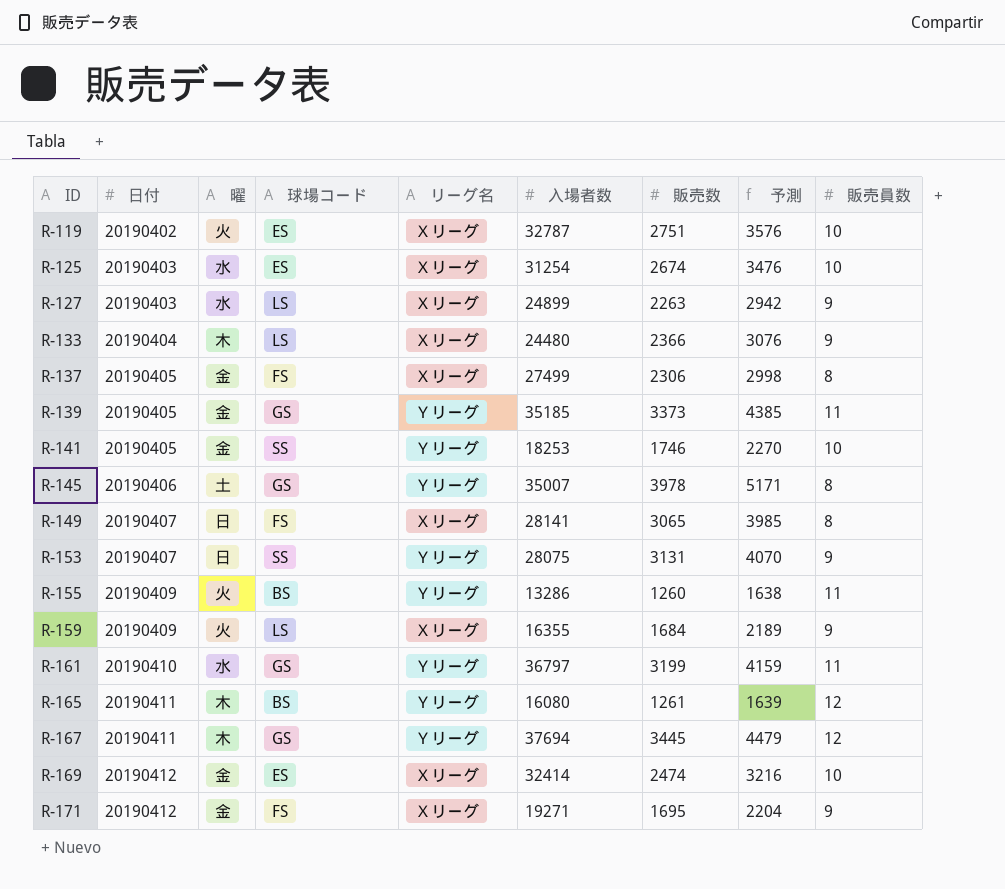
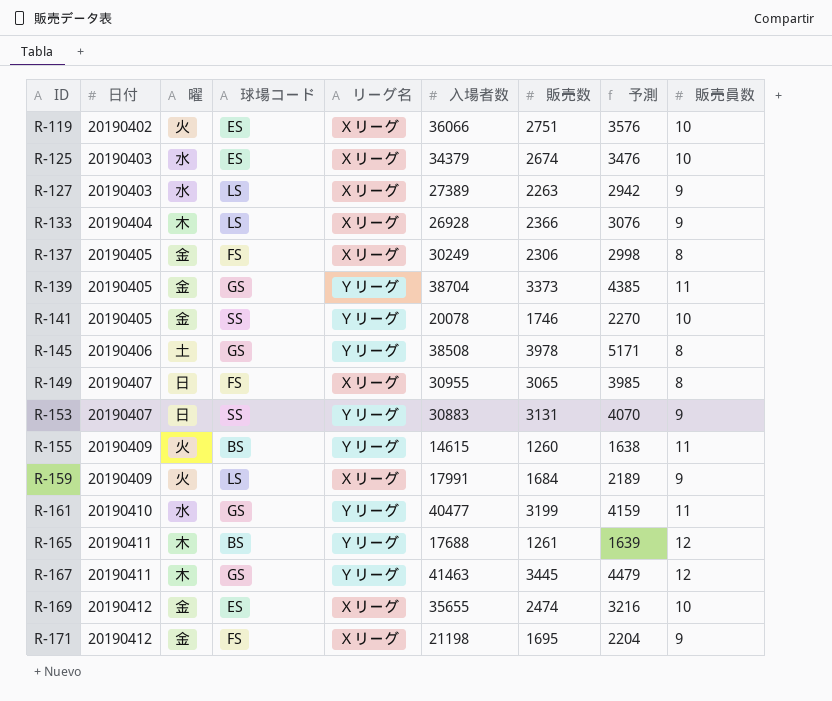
R-119 | 入場者数: 32787 -> 36066
R-125 | 入場者数: 31254 -> 34379
R-127 | 入場者数: 24899 -> 27389
R-133 | 入場者数: 24480 -> 26928
R-137 | 入場者数: 27499 -> 30249
R-139 | 入場者数: 35185 -> 38704
R-141 | 入場者数: 18253 -> 20078
R-145 | 入場者数: 35007 -> 38508
R-149 | 入場者数: 28141 -> 30955
R-153 | 入場者数: 28075 -> 30883
R-155 | 入場者数: 13286 -> 14615
R-159 | 入場者数: 16355 -> 17991
R-161 | 入場者数: 36797 -> 40477
R-165 | 入場者数: 16080 -> 17688
R-167 | 入場者数: 37694 -> 41463
R-169 | 入場者数: 32414 -> 35655
R-171 | 入場者数: 19271 -> 21198

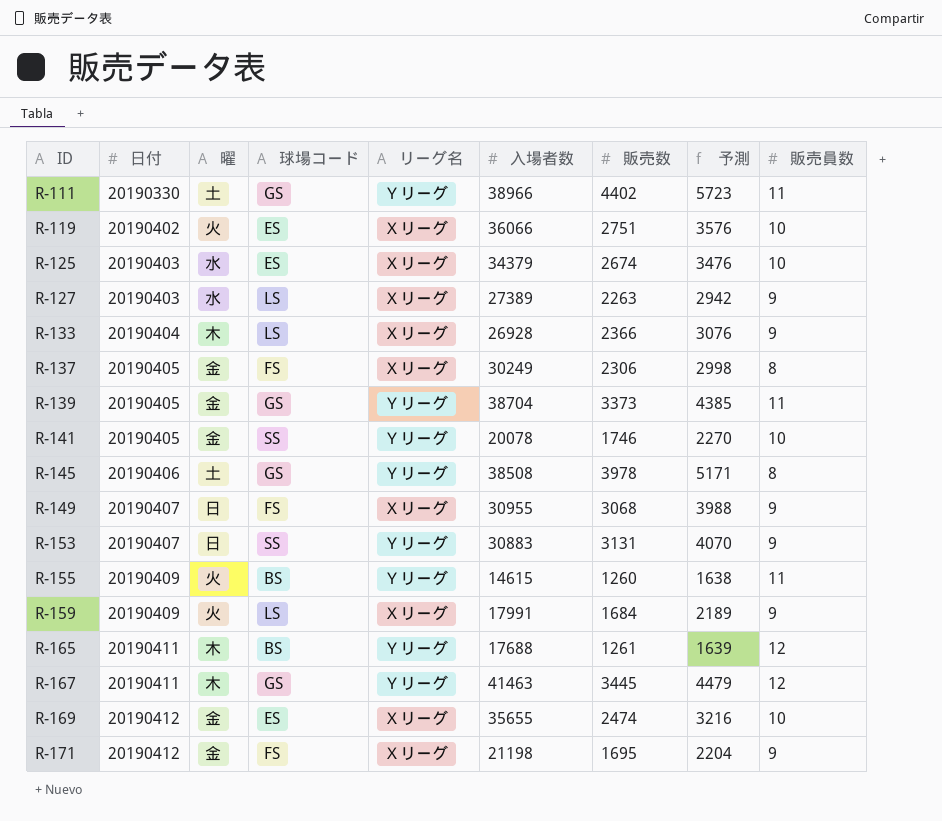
row R-161: 20190410 | 水 | GS | Ｙリーグ | 40477 | 3199 | 4159 | 11 -> none
row R-111: none -> 20190330 | 土 | GS | Ｙリーグ | 38966 | 4402 | 5723 | 11
R-149 | 販売数: 3065 -> 3068
R-149 | 予測: 3985 -> 3988
R-149 | 販売員数: 8 -> 9

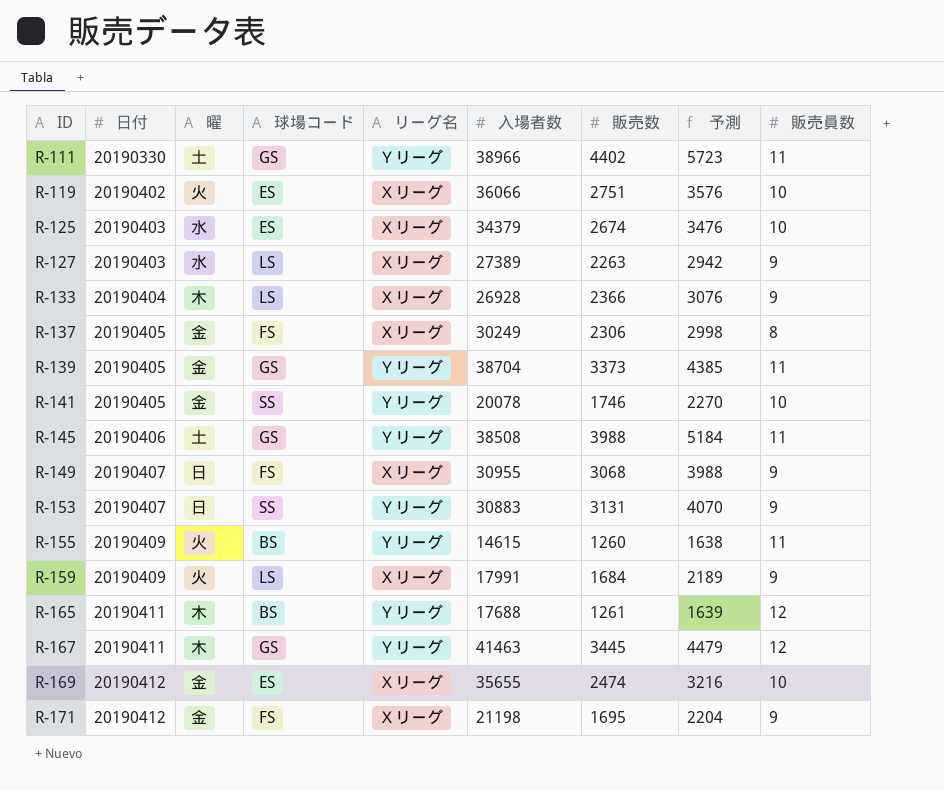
R-145 | 販売数: 3978 -> 3988
R-145 | 予測: 5171 -> 5184
R-145 | 販売員数: 8 -> 11

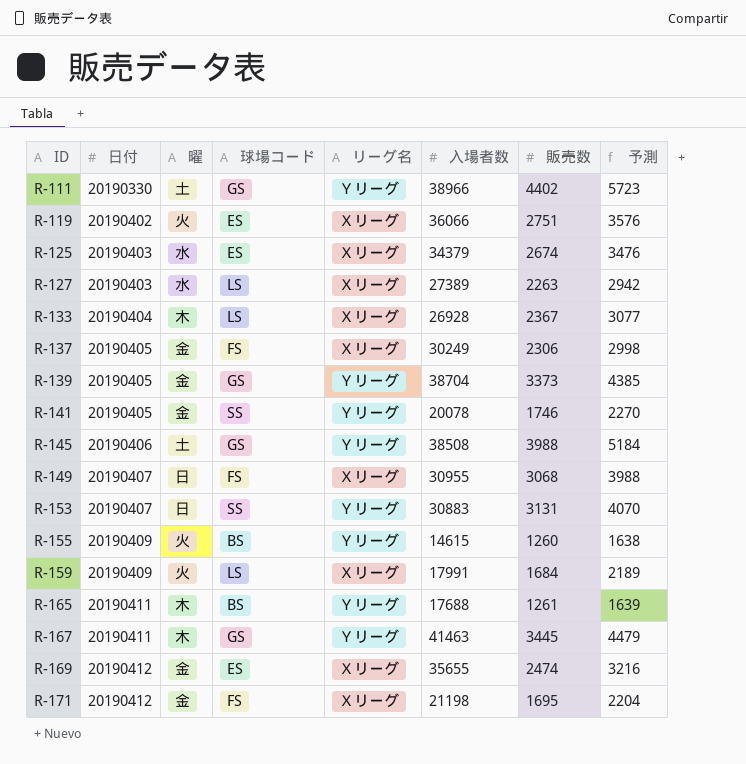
column 販売員数 | position: 9 -> none
R-133 | 販売数: 2366 -> 2367
R-133 | 予測: 3076 -> 3077

